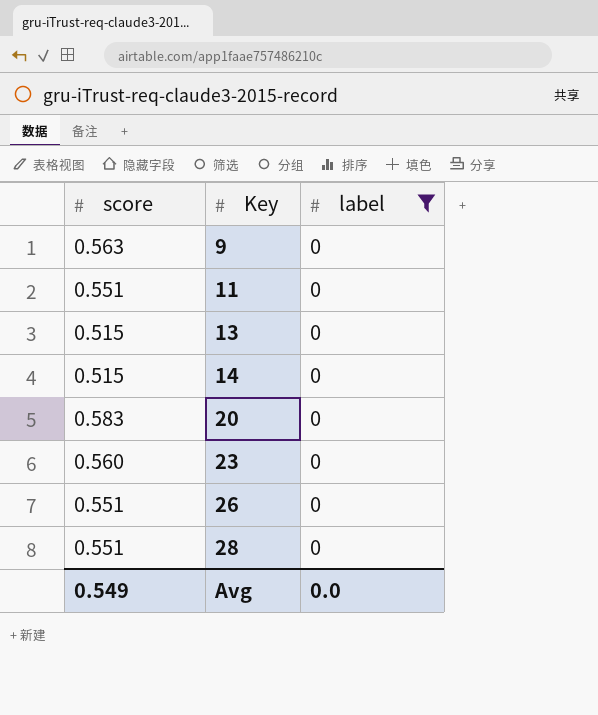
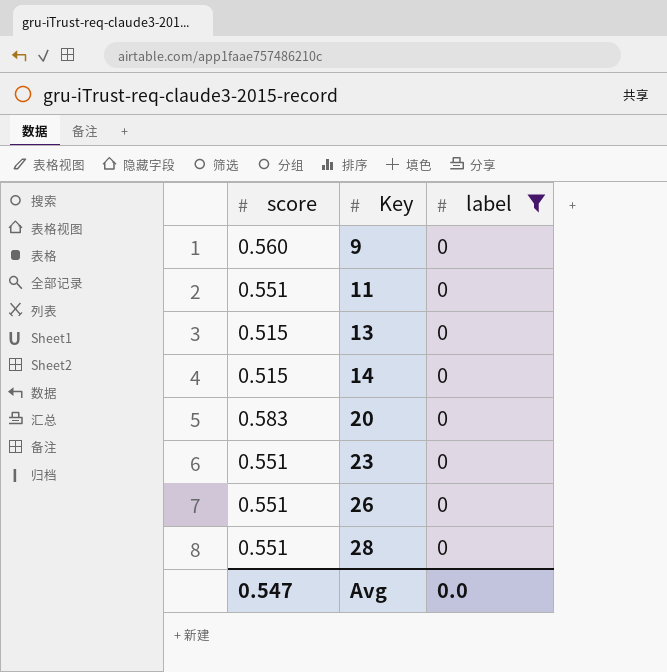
9 | score: 0.563 -> 0.560
23 | score: 0.560 -> 0.551
Avg | score: 0.549 -> 0.547

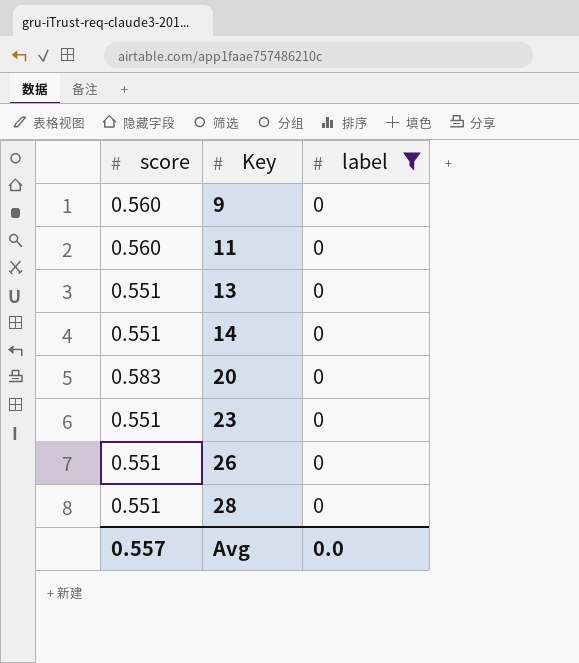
11 | score: 0.551 -> 0.560
13 | score: 0.515 -> 0.551
14 | score: 0.515 -> 0.551
Avg | score: 0.547 -> 0.557

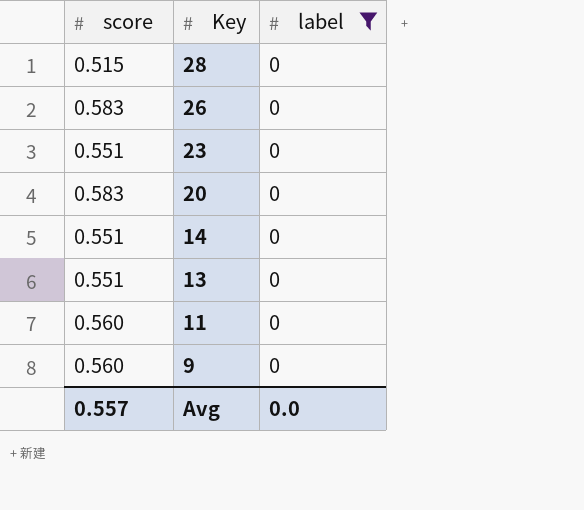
row order: Key ascending -> Key descending
28 | score: 0.551 -> 0.515
26 | score: 0.551 -> 0.583

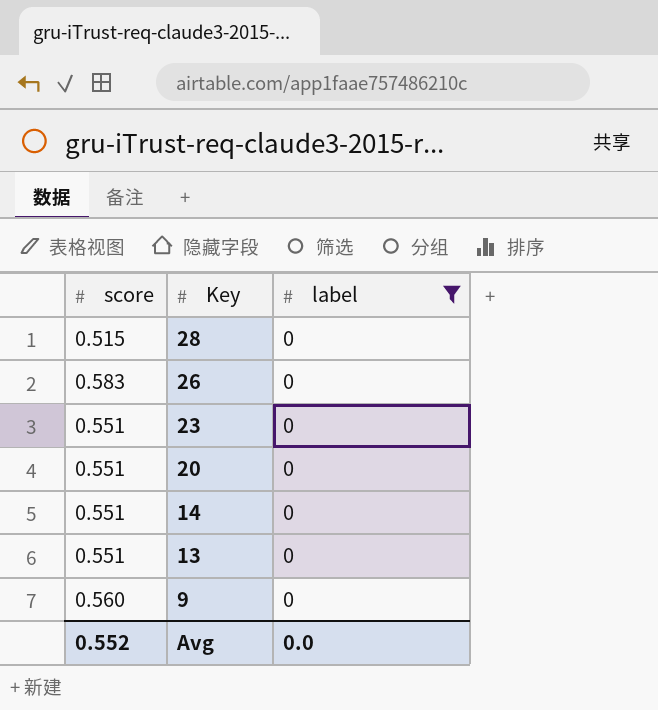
row 11: 0.560 | 0 -> none
20 | score: 0.583 -> 0.551
Avg | score: 0.557 -> 0.552

